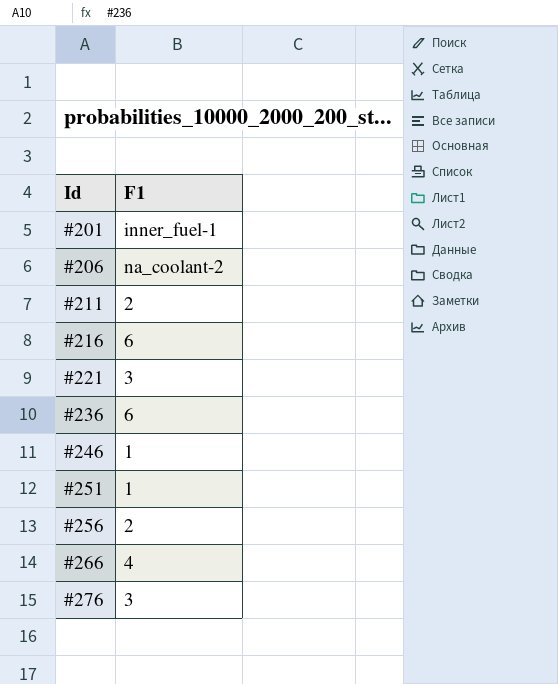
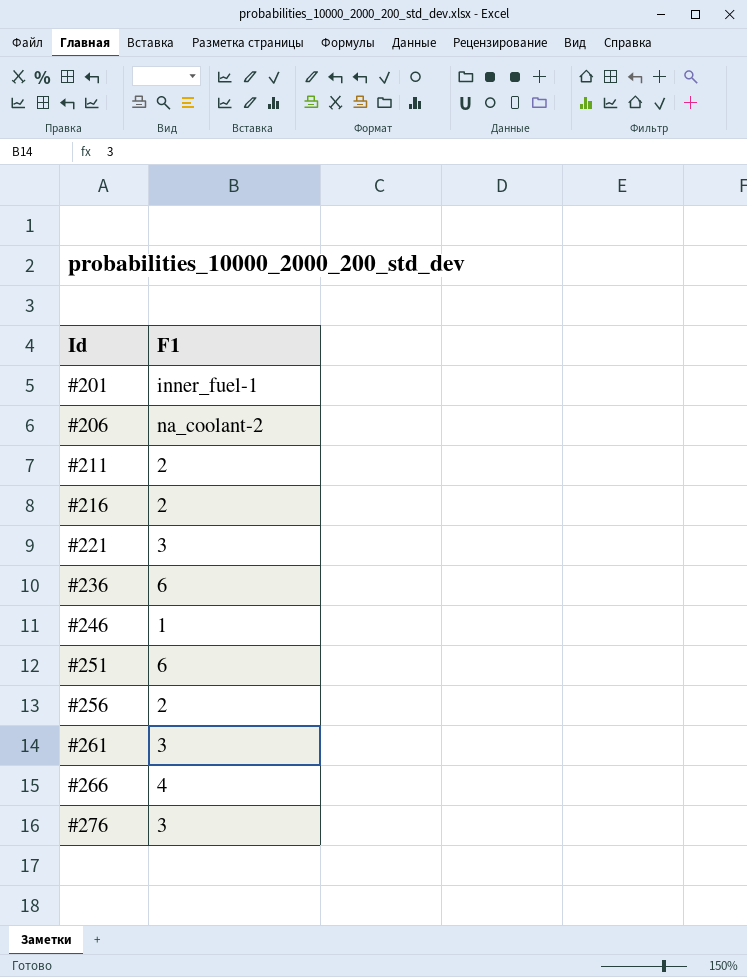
#216 | F1: 6 -> 2
#251 | F1: 1 -> 6
row #261: none -> 3

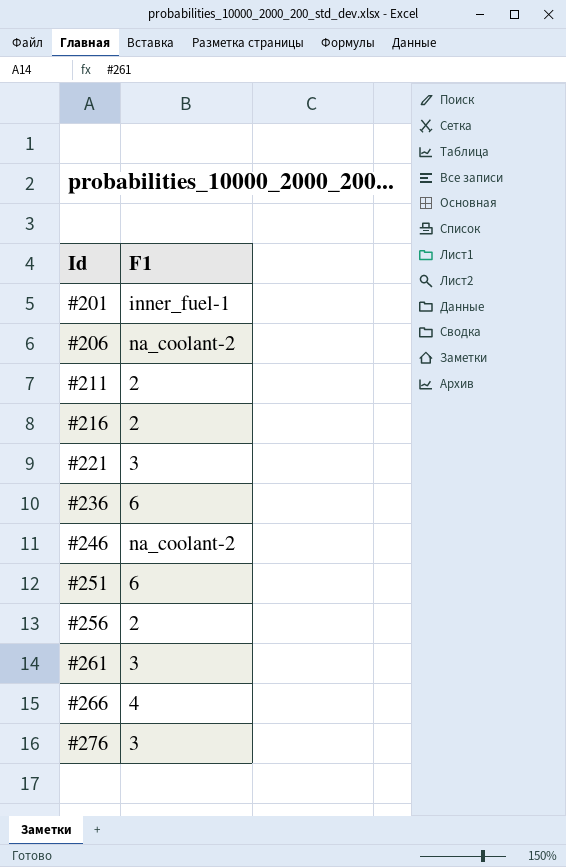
#246 | F1: 1 -> na_coolant-2

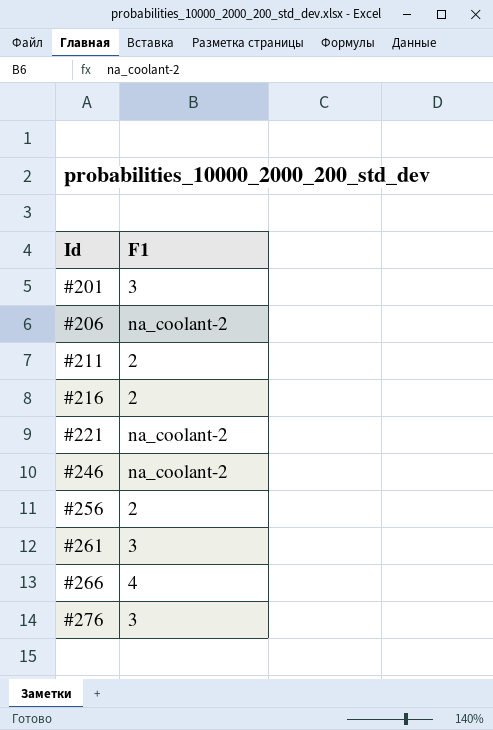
row #236: 6 -> none
row #251: 6 -> none
#201 | F1: inner_fuel-1 -> 3
#221 | F1: 3 -> na_coolant-2

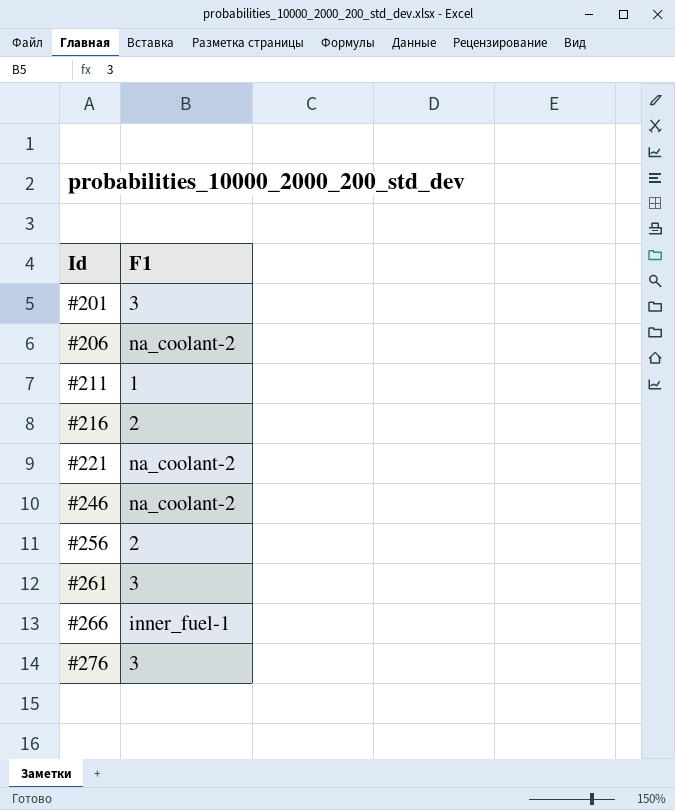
#211 | F1: 2 -> 1
#266 | F1: 4 -> inner_fuel-1

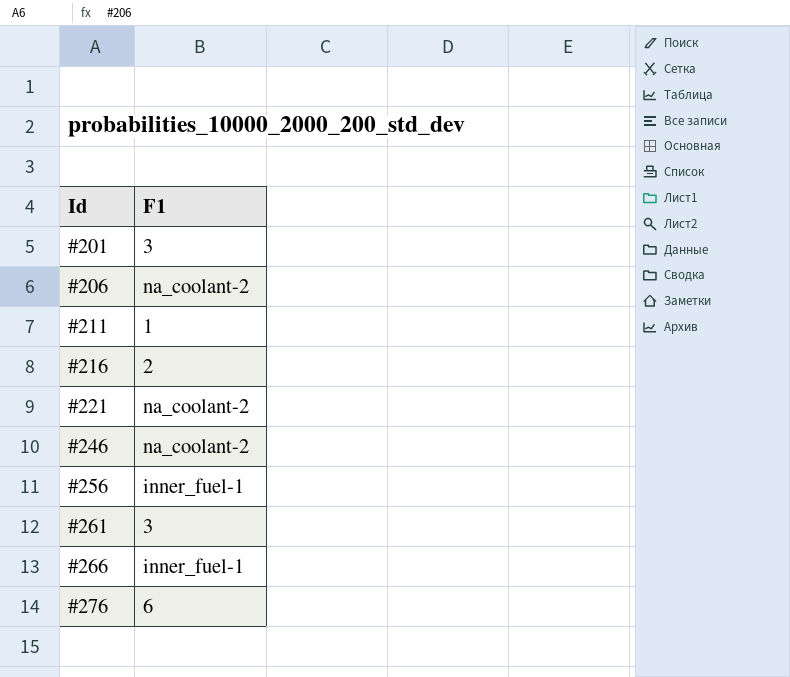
#256 | F1: 2 -> inner_fuel-1
#276 | F1: 3 -> 6

